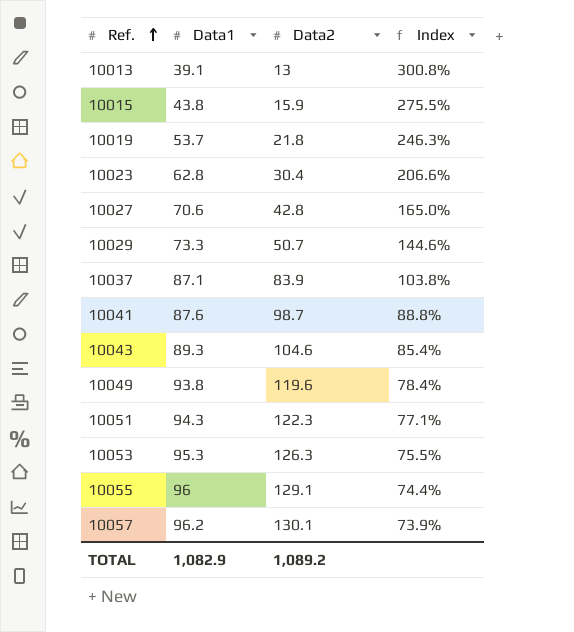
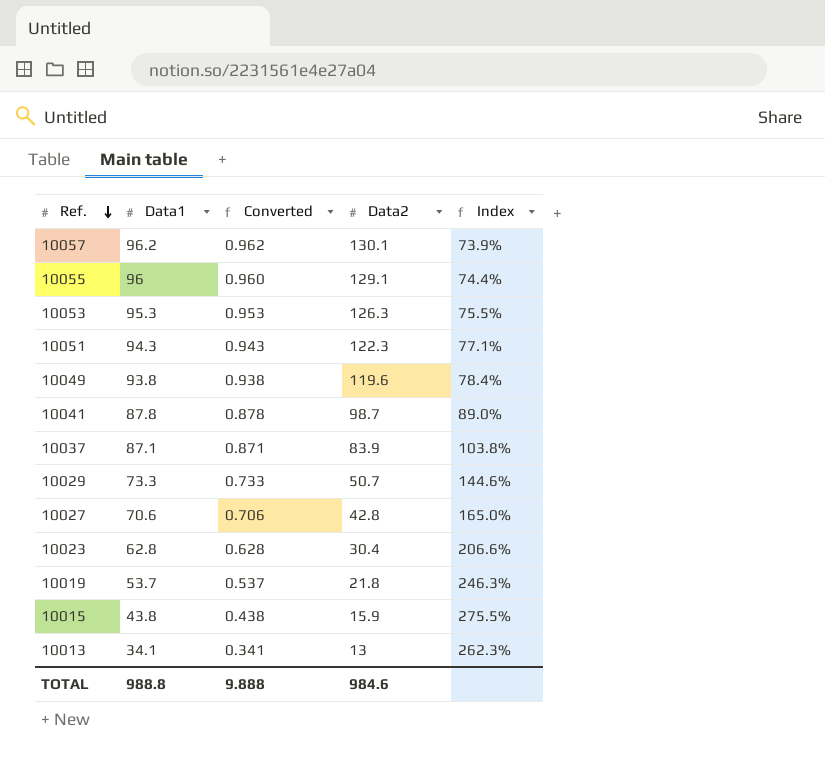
row order: Ref. ascending -> Ref. descending
column Converted | formula: none -> [Data1] * 0.01
row 10043: 89.3 | 104.6 | 85.4% -> none
10041 | Data1: 87.6 -> 87.8
10041 | Index: 88.8% -> 89.0%
10013 | Data1: 39.1 -> 34.1
10013 | Index: 300.8% -> 262.3%
TOTAL | Data1: 1,082.9 -> 988.8
TOTAL | Data2: 1,089.2 -> 984.6

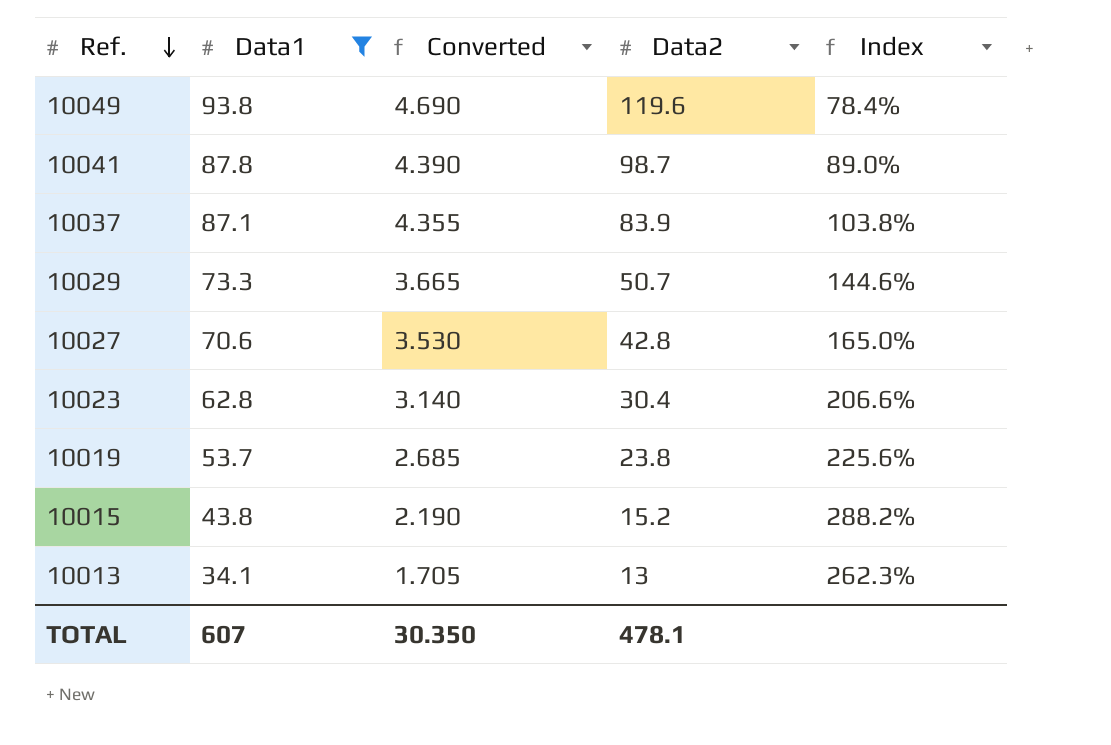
filter: none -> Data1 <= 93.8
column Converted | formula: [Data1] * 0.01 -> [Data1] * 0.05
10019 | Data2: 21.8 -> 23.8
10019 | Index: 246.3% -> 225.6%
10015 | Data2: 15.9 -> 15.2
10015 | Index: 275.5% -> 288.2%
TOTAL | Data1: 988.8 -> 607
TOTAL | Converted: 9.888 -> 30.350
TOTAL | Data2: 984.6 -> 478.1

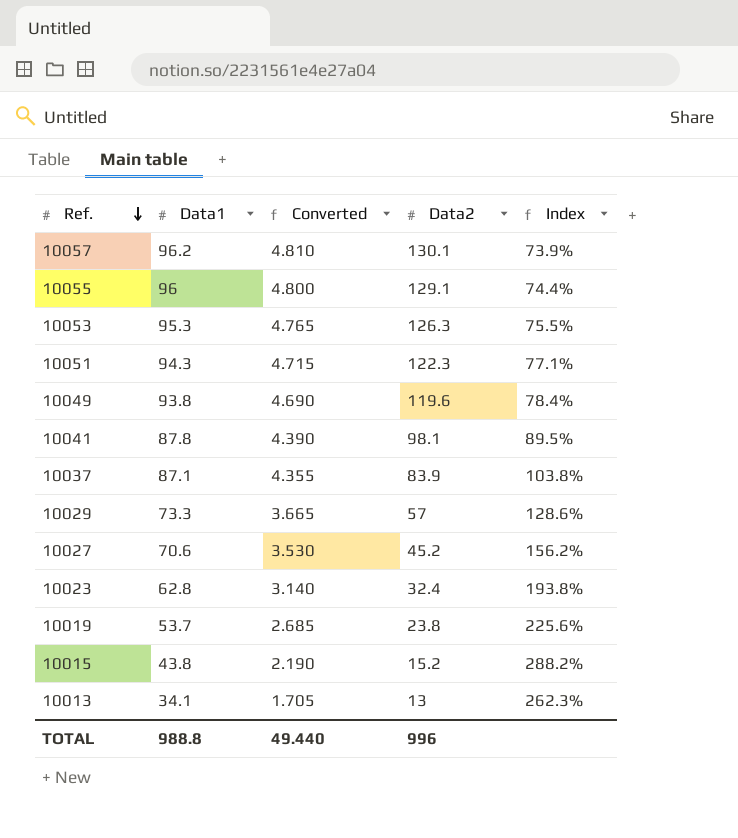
filter: Data1 <= 93.8 -> none
10041 | Data2: 98.7 -> 98.1
10041 | Index: 89.0% -> 89.5%
10029 | Data2: 50.7 -> 57
10029 | Index: 144.6% -> 128.6%
10027 | Data2: 42.8 -> 45.2
10027 | Index: 165.0% -> 156.2%
10023 | Data2: 30.4 -> 32.4
10023 | Index: 206.6% -> 193.8%
TOTAL | Data1: 607 -> 988.8
TOTAL | Converted: 30.350 -> 49.440
TOTAL | Data2: 478.1 -> 996

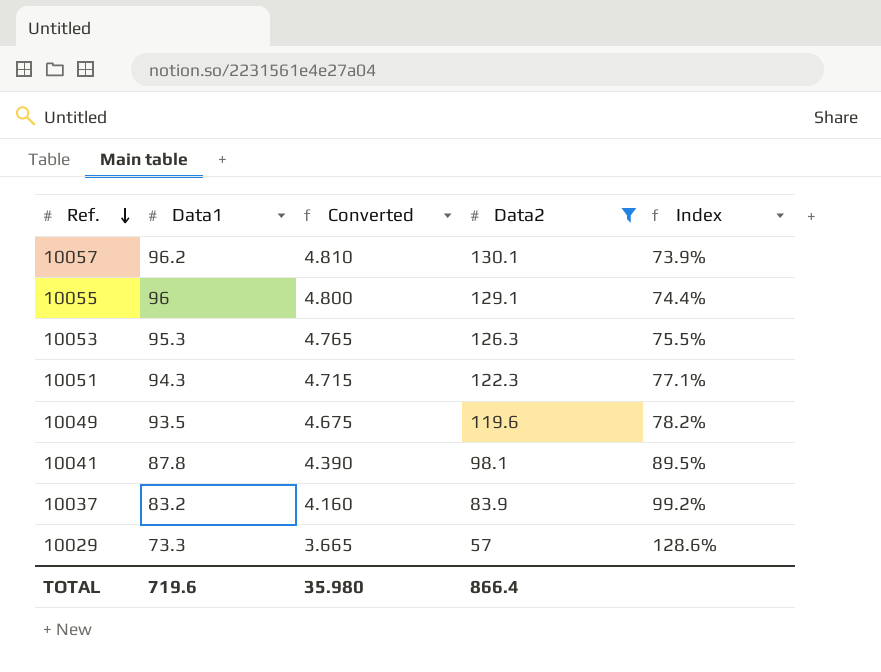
filter: none -> Data2 >= 57
10049 | Data1: 93.8 -> 93.5
10049 | Converted: 4.690 -> 4.675
10049 | Index: 78.4% -> 78.2%
10037 | Data1: 87.1 -> 83.2
10037 | Converted: 4.355 -> 4.160
10037 | Index: 103.8% -> 99.2%
TOTAL | Data1: 988.8 -> 719.6
TOTAL | Converted: 49.440 -> 35.980
TOTAL | Data2: 996 -> 866.4

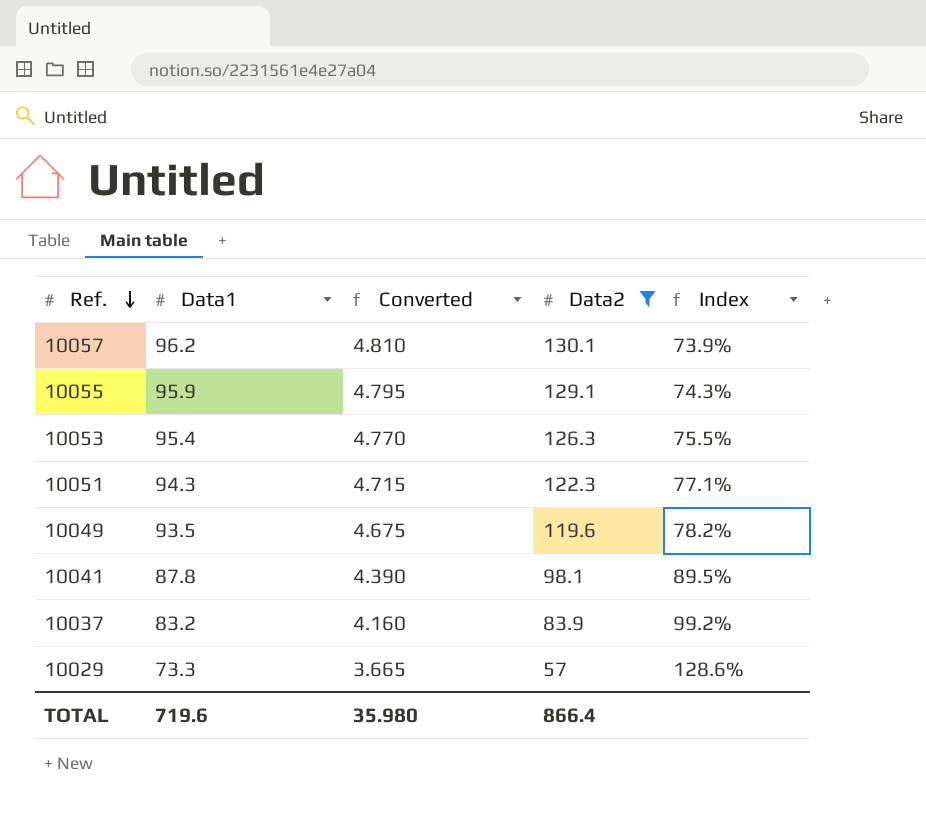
10055 | Data1: 96 -> 95.9
10055 | Converted: 4.800 -> 4.795
10055 | Index: 74.4% -> 74.3%
10053 | Data1: 95.3 -> 95.4
10053 | Converted: 4.765 -> 4.770

